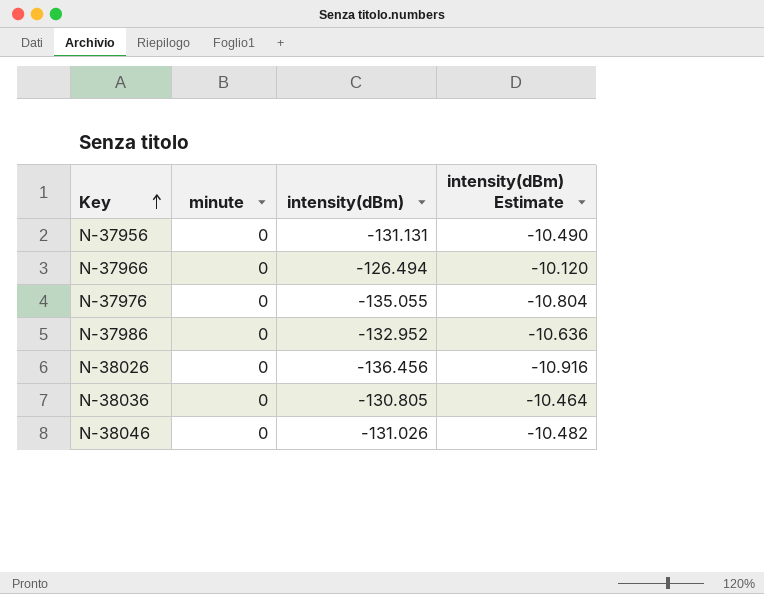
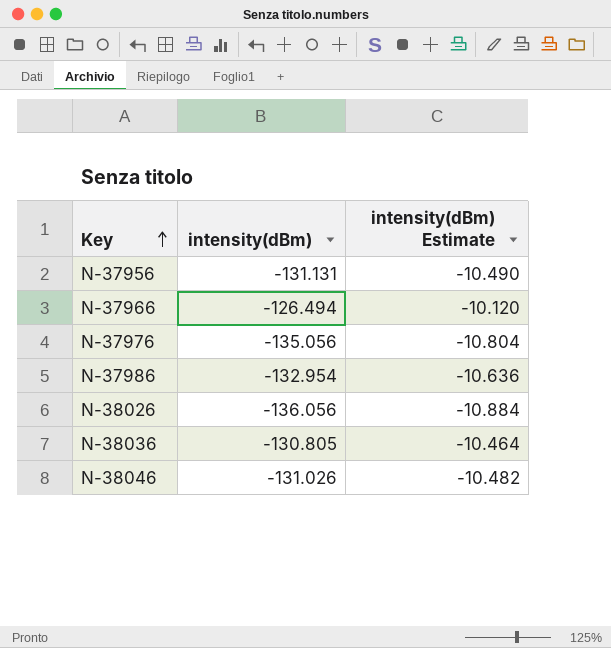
column minute | position: 2 -> none
N-37976 | intensity(dBm): -135.055 -> -135.056
N-37986 | intensity(dBm): -132.952 -> -132.954
N-38026 | intensity(dBm): -136.456 -> -136.056
N-38026 | intensity(dBm) Estimate: -10.916 -> -10.884

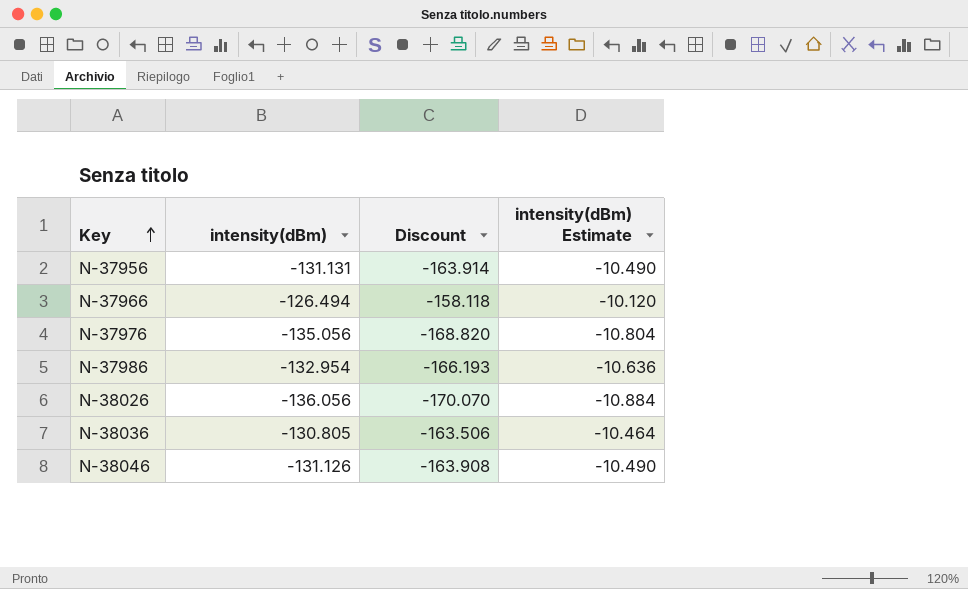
column Discount | formula: none -> [intensity(dBm)] * 1.25
N-38046 | intensity(dBm): -131.026 -> -131.126
N-38046 | intensity(dBm) Estimate: -10.482 -> -10.490

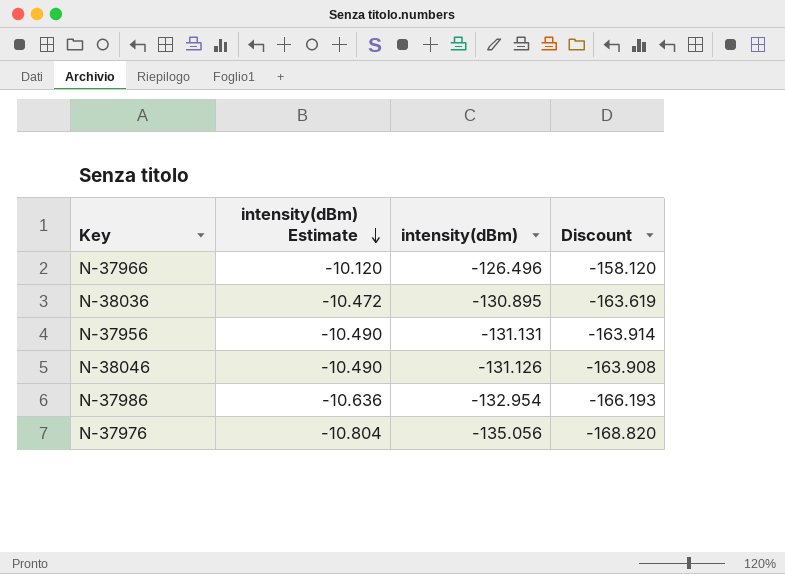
row order: Key ascending -> intensity(dBm) Estimate descending
column intensity(dBm) Estimate | position: 4 -> 2
row N-38026: -136.056 | -170.070 | -10.884 -> none
N-37966 | intensity(dBm): -126.494 -> -126.496
N-37966 | Discount: -158.118 -> -158.120
N-38036 | intensity(dBm) Estimate: -10.464 -> -10.472
N-38036 | intensity(dBm): -130.805 -> -130.895
N-38036 | Discount: -163.506 -> -163.619

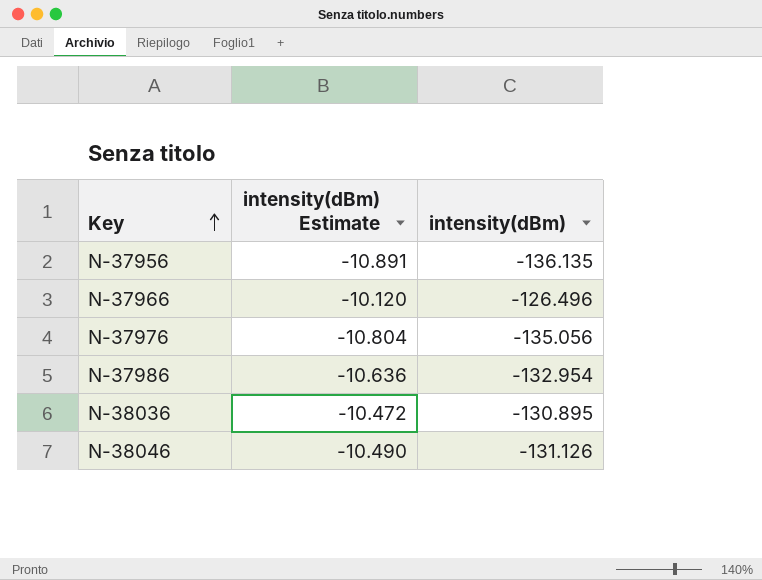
row order: intensity(dBm) Estimate descending -> Key ascending
column Discount | formula: [intensity(dBm)] * 1.25 -> none
N-37956 | intensity(dBm) Estimate: -10.490 -> -10.891
N-37956 | intensity(dBm): -131.131 -> -136.135

